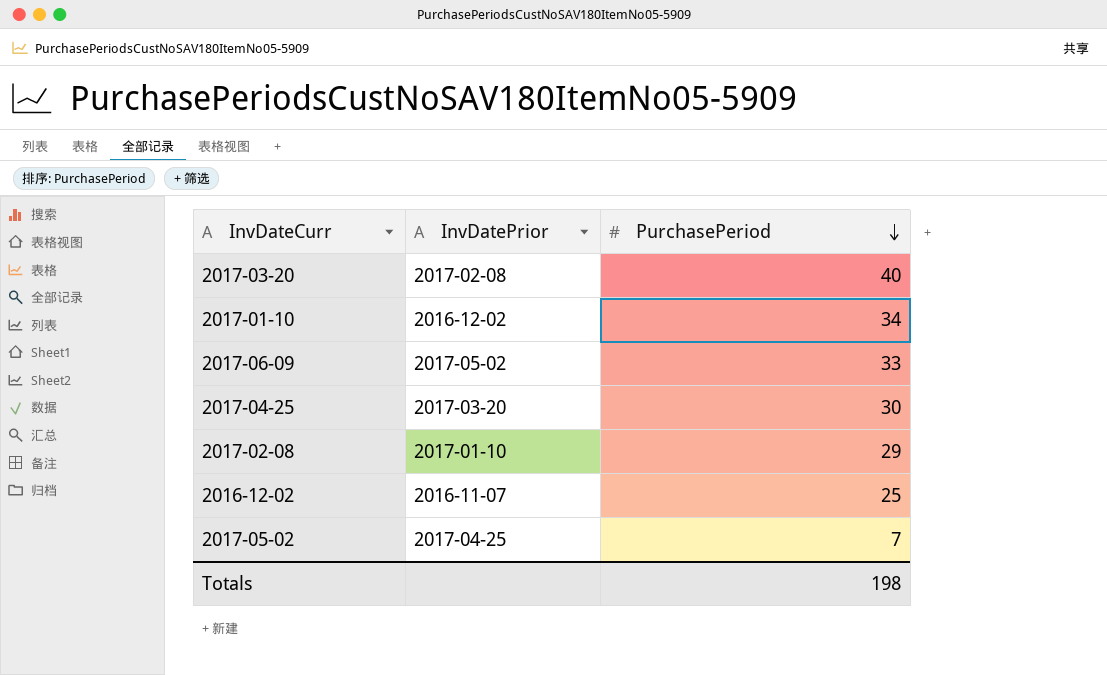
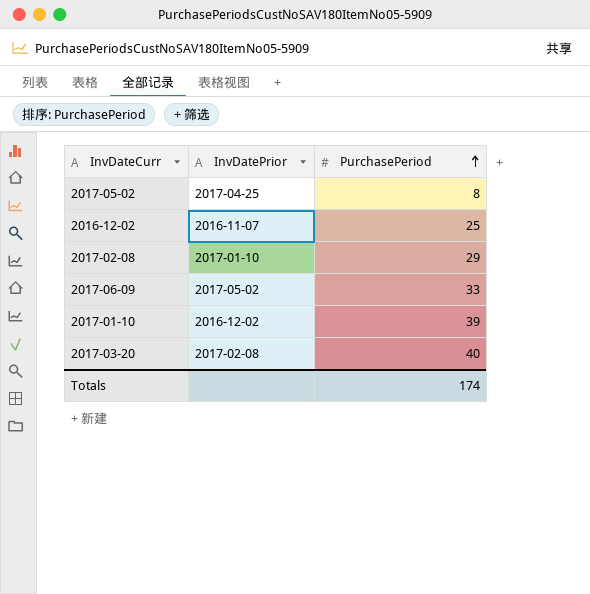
row order: PurchasePeriod descending -> PurchasePeriod ascending
row 2017-04-25: 2017-03-20 | 30 -> none
2017-05-02 | PurchasePeriod: 7 -> 8
2017-01-10 | PurchasePeriod: 34 -> 39
Totals | PurchasePeriod: 198 -> 174

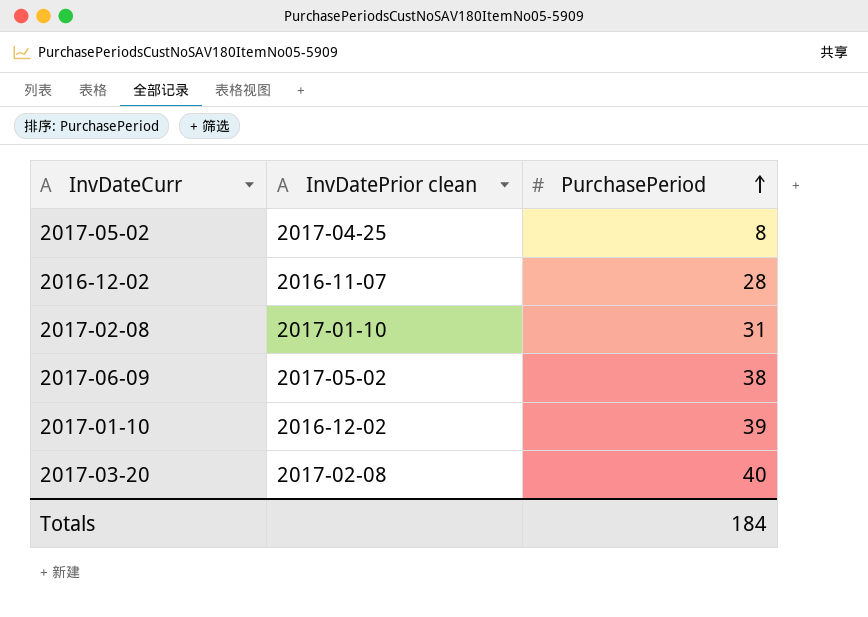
column name: InvDatePrior -> InvDatePrior clean
2016-12-02 | PurchasePeriod: 25 -> 28
2017-02-08 | PurchasePeriod: 29 -> 31
2017-06-09 | PurchasePeriod: 33 -> 38
Totals | PurchasePeriod: 174 -> 184

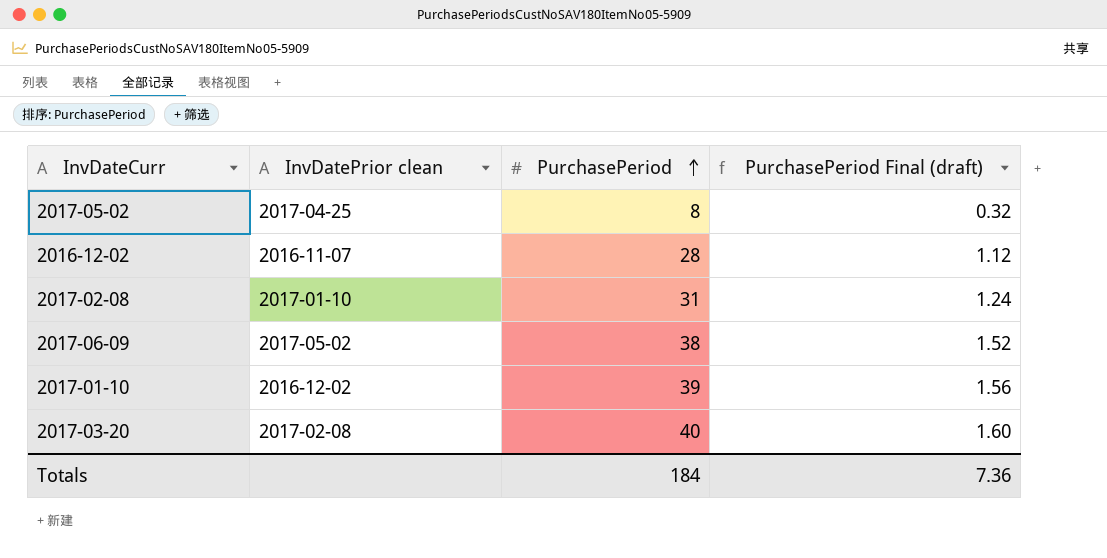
column PurchasePeriod Final (draft) | formula: none -> [PurchasePeriod] * 0.04

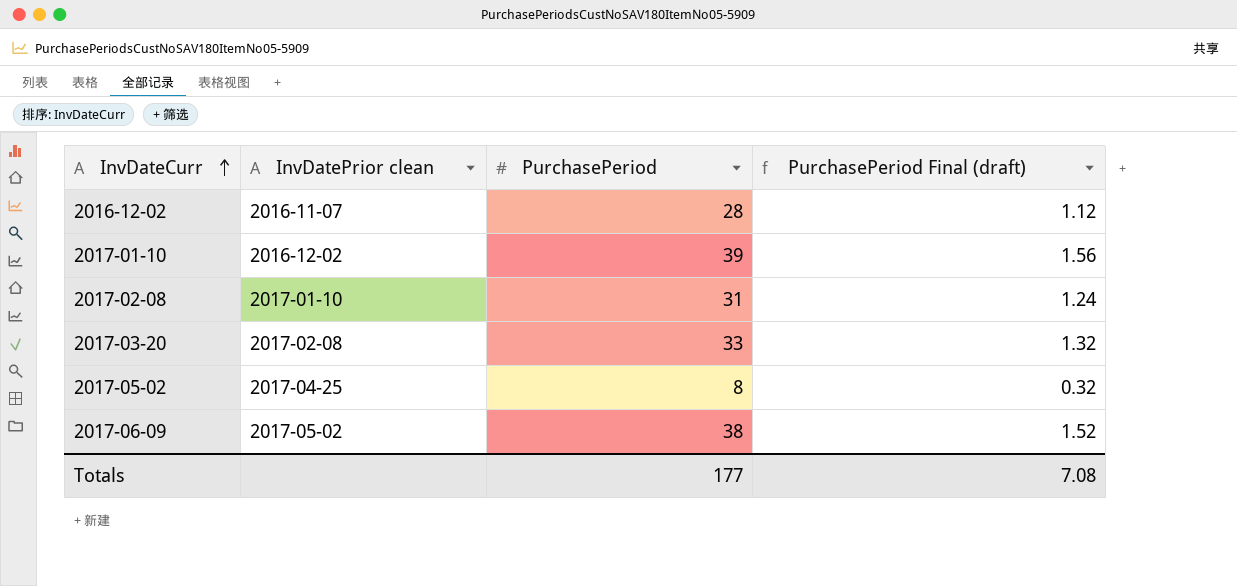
row order: PurchasePeriod ascending -> InvDateCurr ascending
2017-03-20 | PurchasePeriod: 40 -> 33
2017-03-20 | PurchasePeriod Final (draft): 1.60 -> 1.32
Totals | PurchasePeriod: 184 -> 177
Totals | PurchasePeriod Final (draft): 7.36 -> 7.08

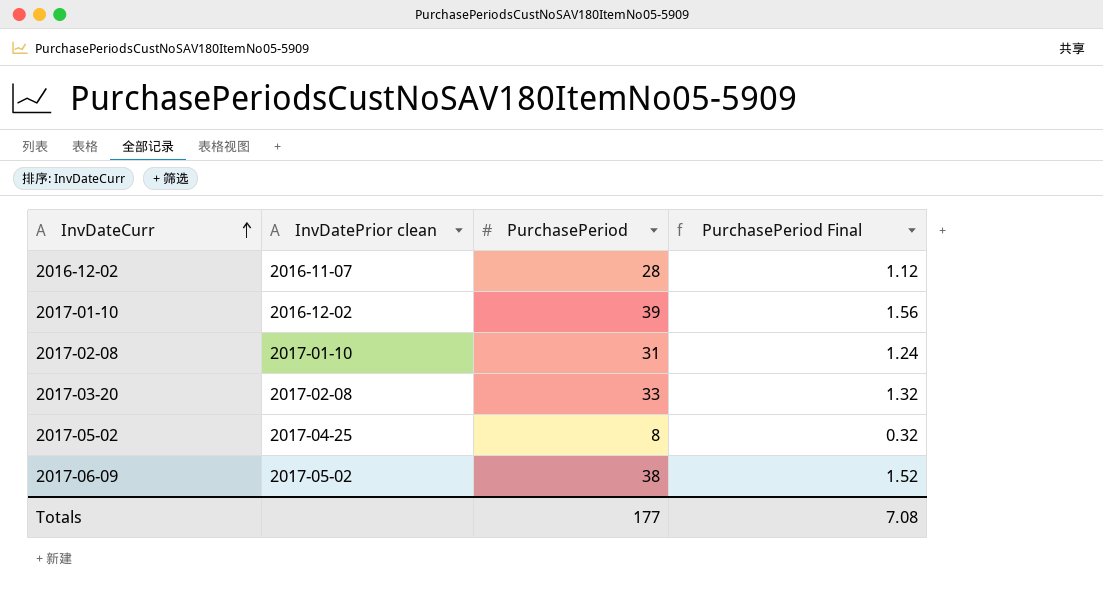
column name: PurchasePeriod Final (draft) -> PurchasePeriod Final

